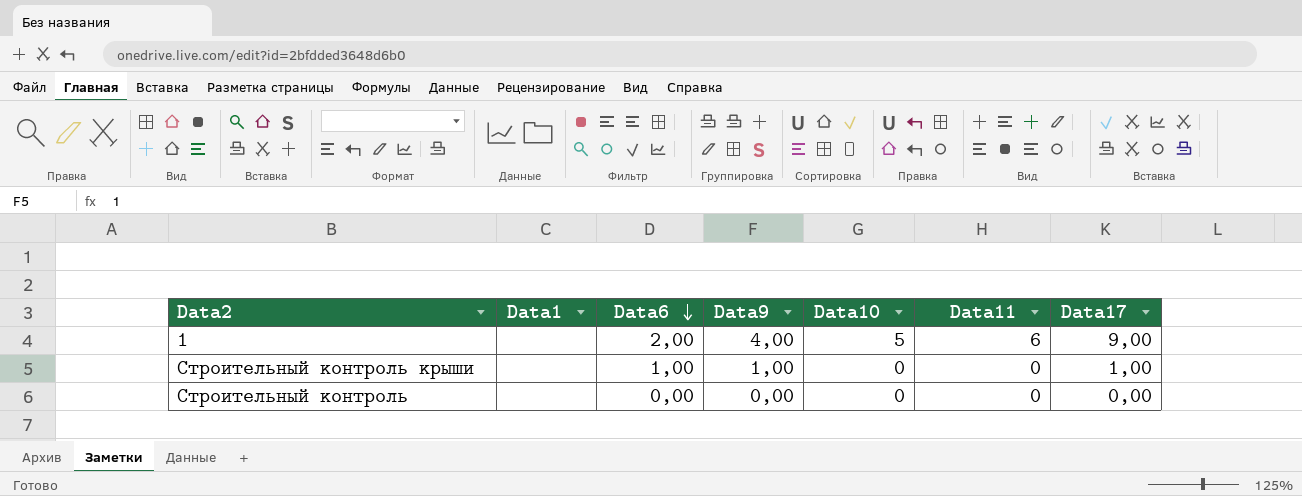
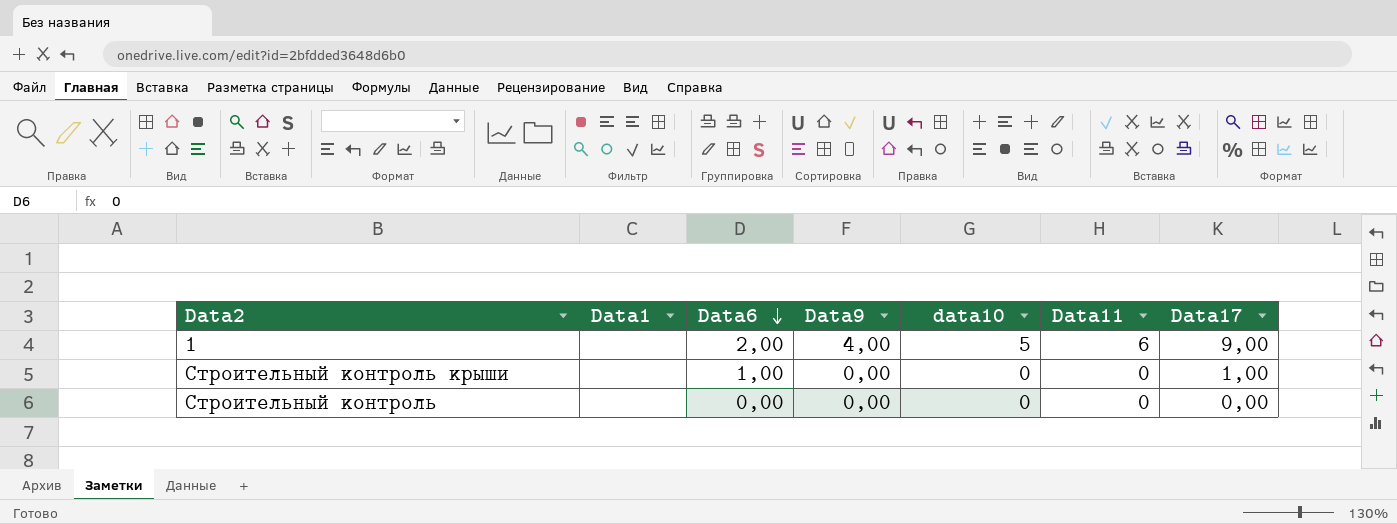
column name: Data10 -> data10
Строительный контроль крыши | Data9: 1,00 -> 0,00

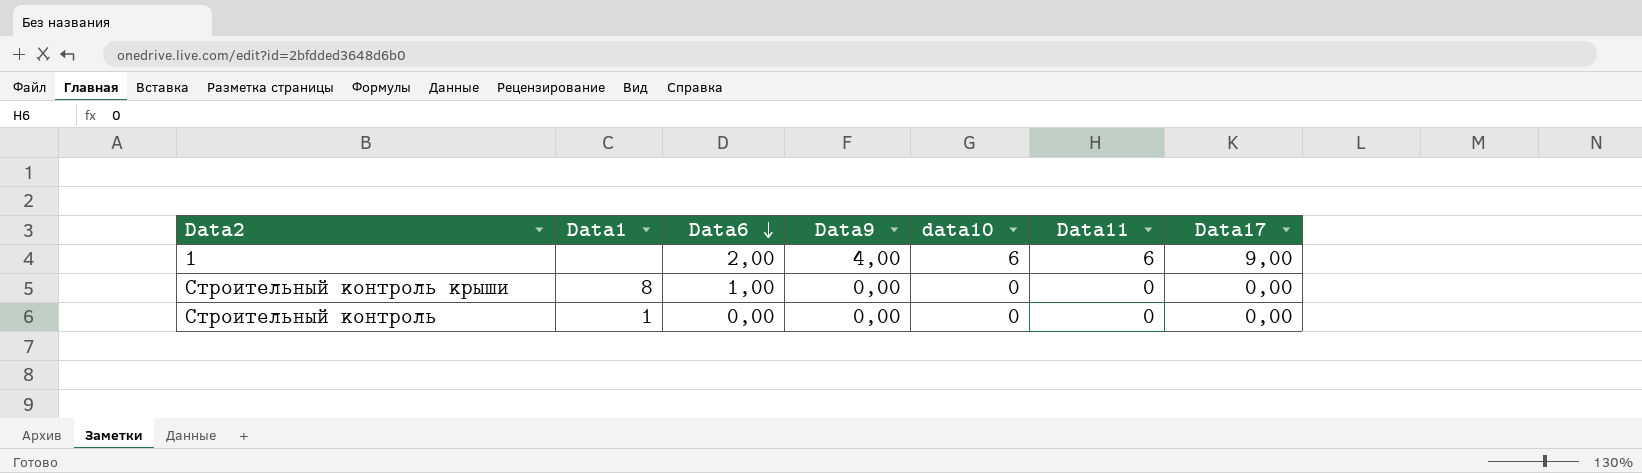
1 | data10: 5 -> 6
Строительный контроль крыши | Data1: none -> 8
Строительный контроль крыши | Data17: 1,00 -> 0,00
Строительный контроль | Data1: none -> 1

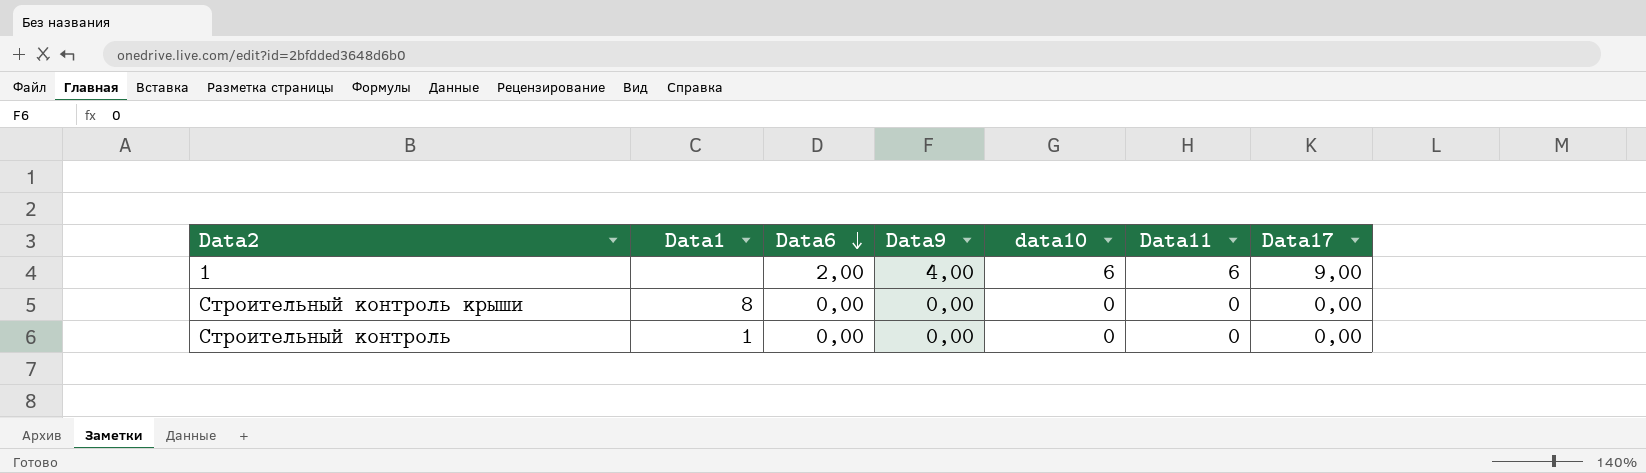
Строительный контроль крыши | Data6: 1,00 -> 0,00

